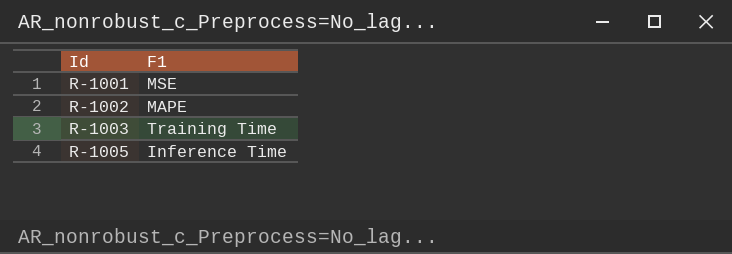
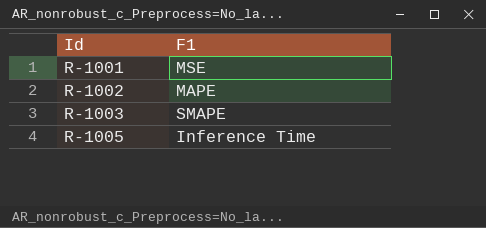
R-1003 | F1: Training Time -> SMAPE

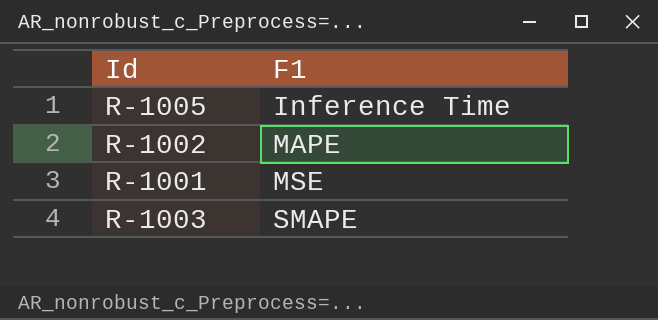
row order: Id ascending -> F1 ascending

